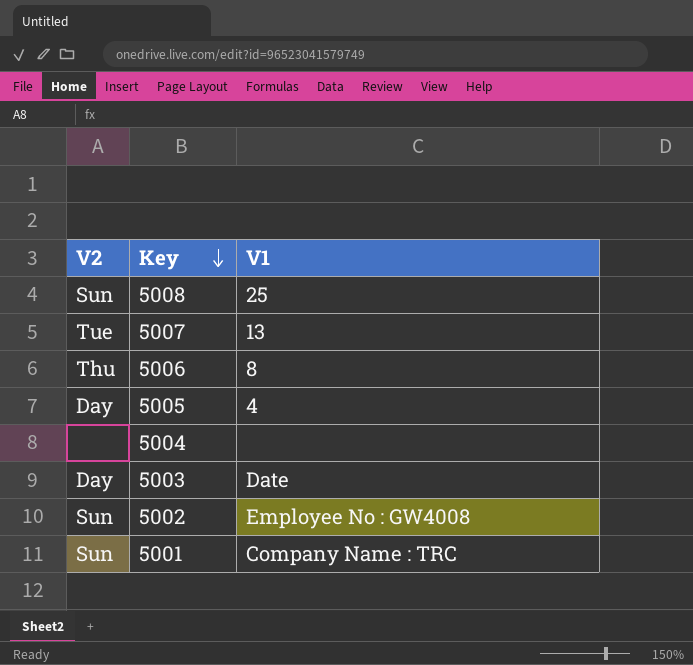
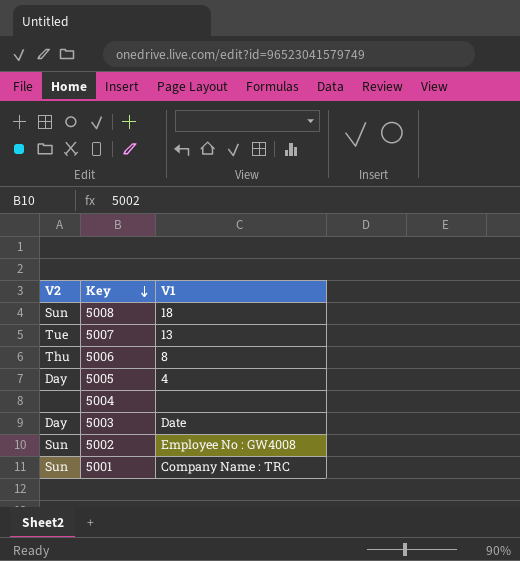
5008 | V1: 25 -> 18

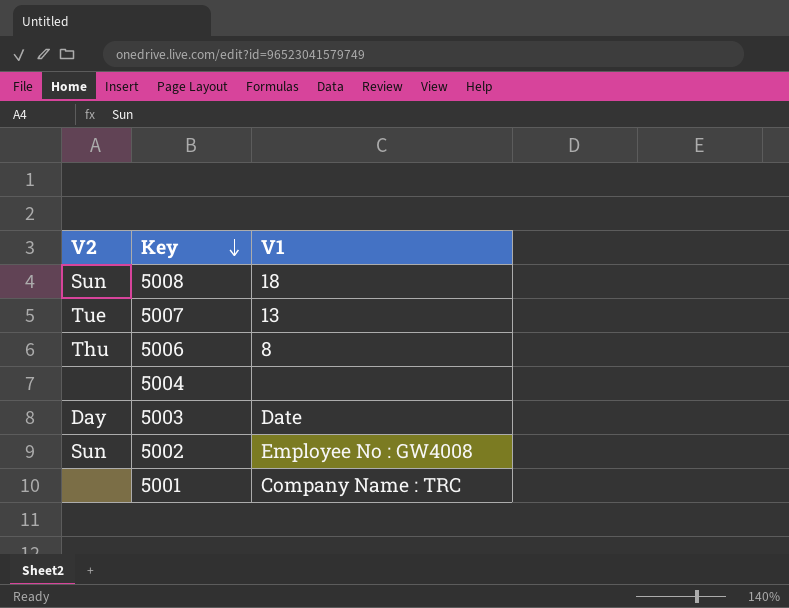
row 5005: Day | 4 -> none
5001 | V2: Sun -> none

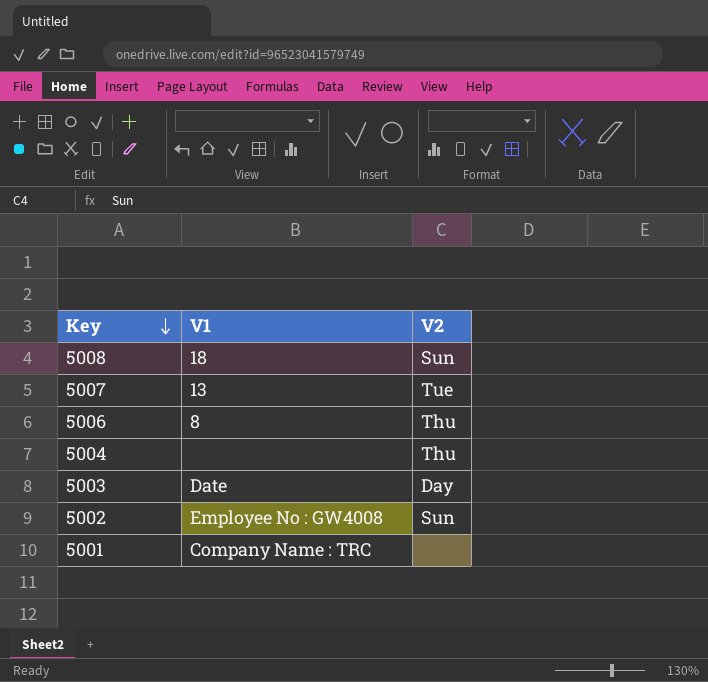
column V2 | position: 1 -> 3
5004 | V2: none -> Thu

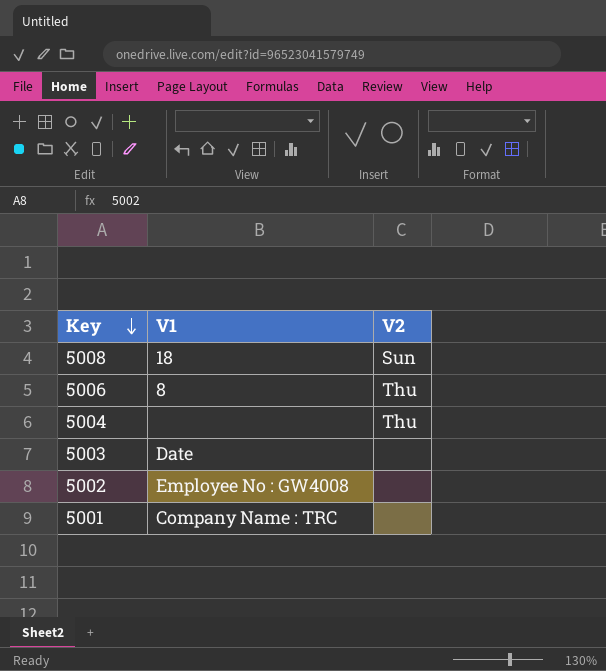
row 5007: 13 | Tue -> none
5003 | V2: Day -> none
5002 | V2: Sun -> none

